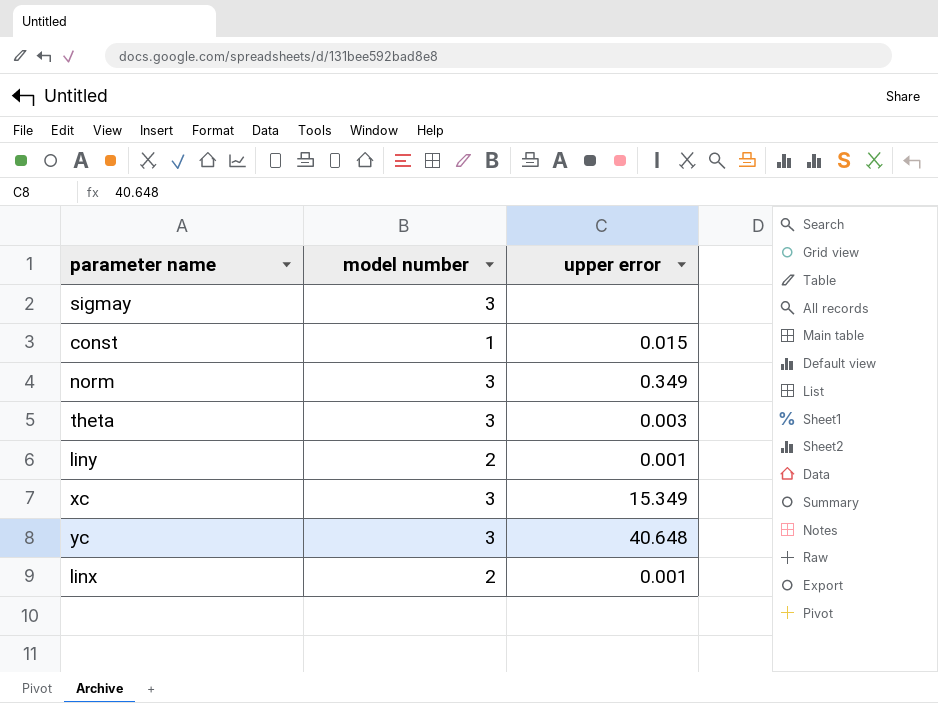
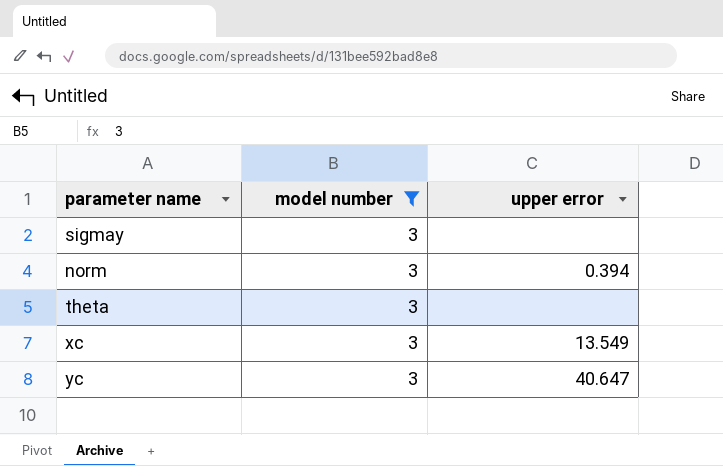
filter: none -> model number = 3
norm | upper error: 0.349 -> 0.394
theta | upper error: 0.003 -> none
xc | upper error: 15.349 -> 13.549
yc | upper error: 40.648 -> 40.647

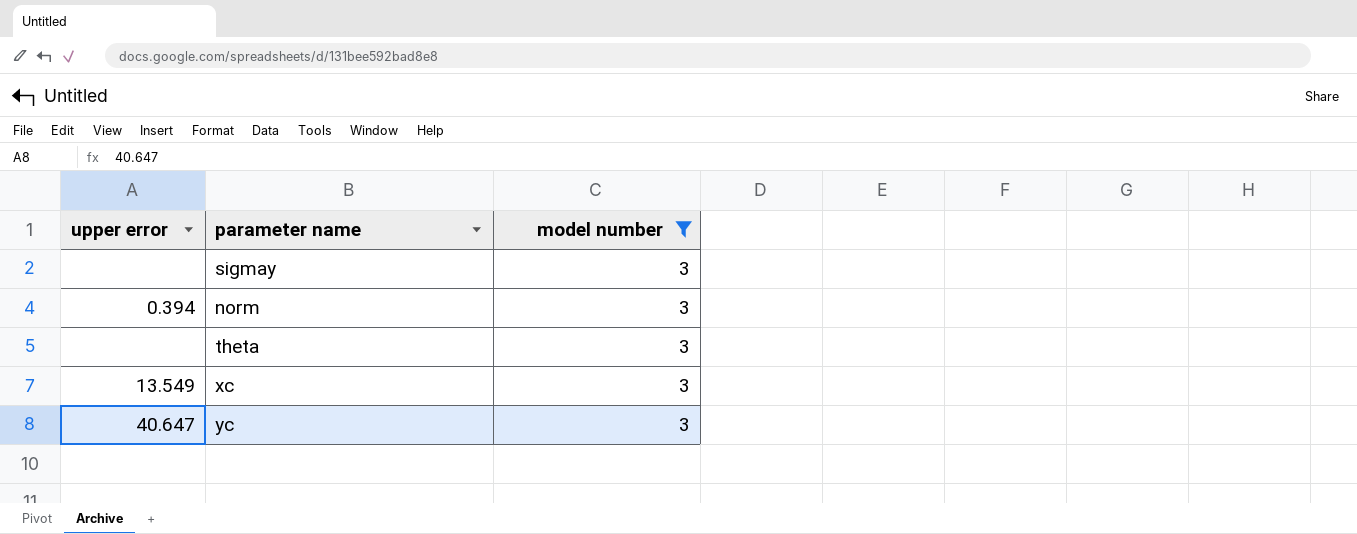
column upper error | position: 3 -> 1

